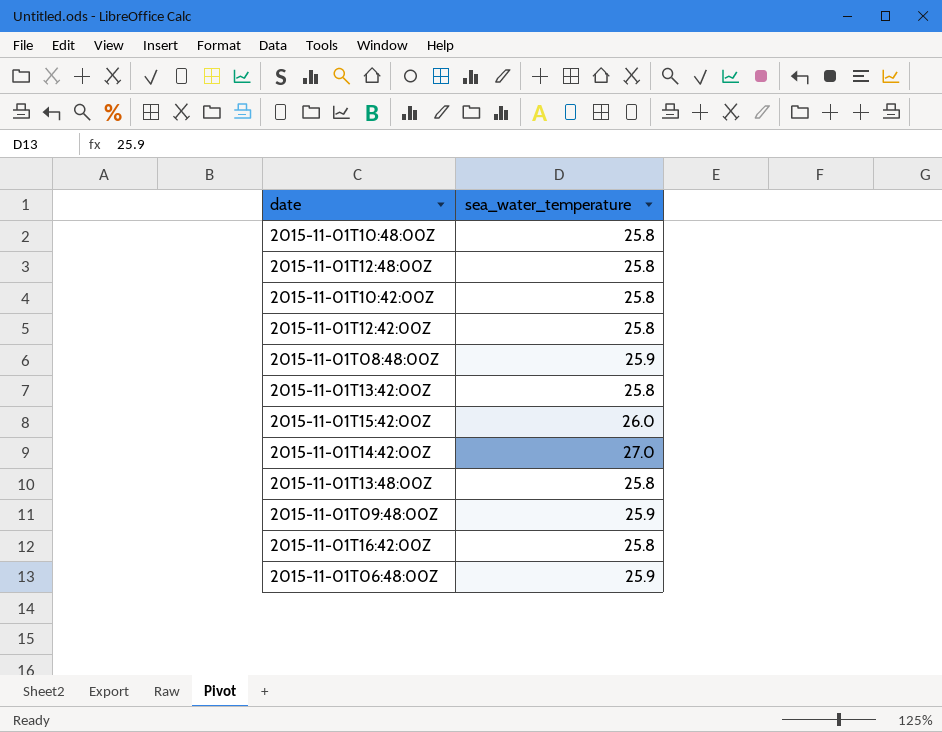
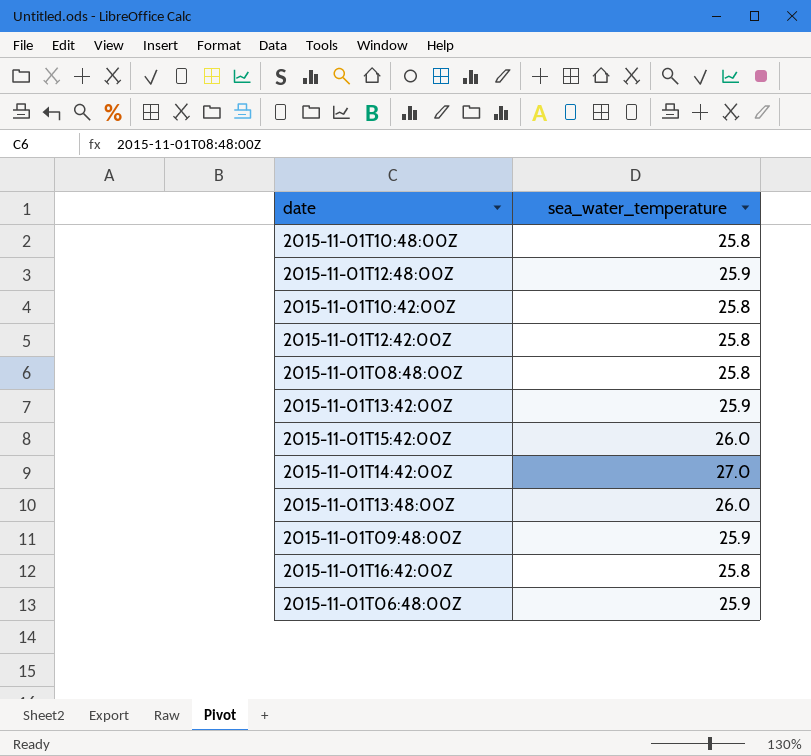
2015-11-01T12:48:00Z | sea_water_temperature: 25.8 -> 25.9
2015-11-01T08:48:00Z | sea_water_temperature: 25.9 -> 25.8
2015-11-01T13:42:00Z | sea_water_temperature: 25.8 -> 25.9
2015-11-01T13:48:00Z | sea_water_temperature: 25.8 -> 26.0

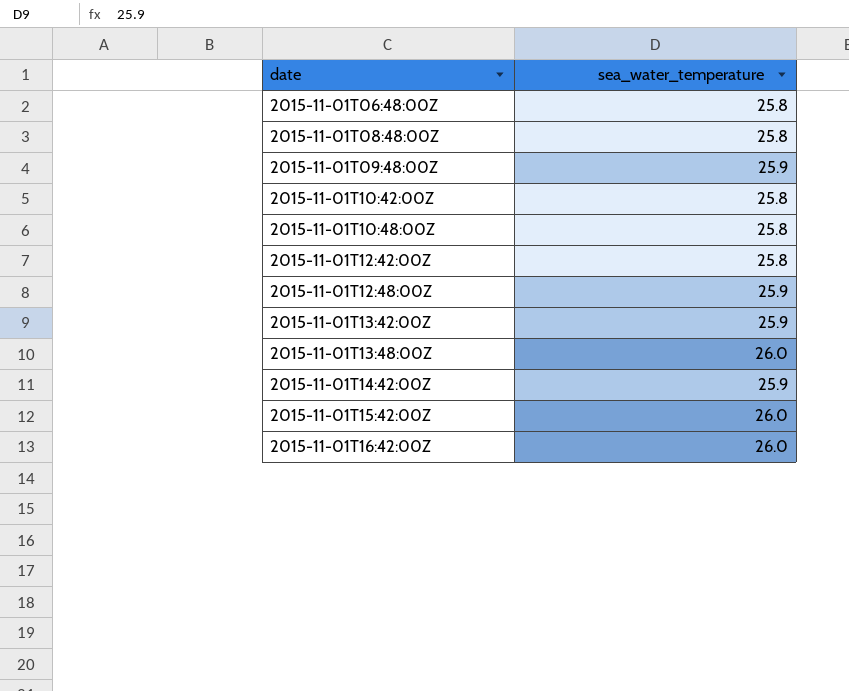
row order: none -> date ascending
2015-11-01T06:48:00Z | sea_water_temperature: 25.9 -> 25.8
2015-11-01T14:42:00Z | sea_water_temperature: 27.0 -> 25.9
2015-11-01T16:42:00Z | sea_water_temperature: 25.8 -> 26.0

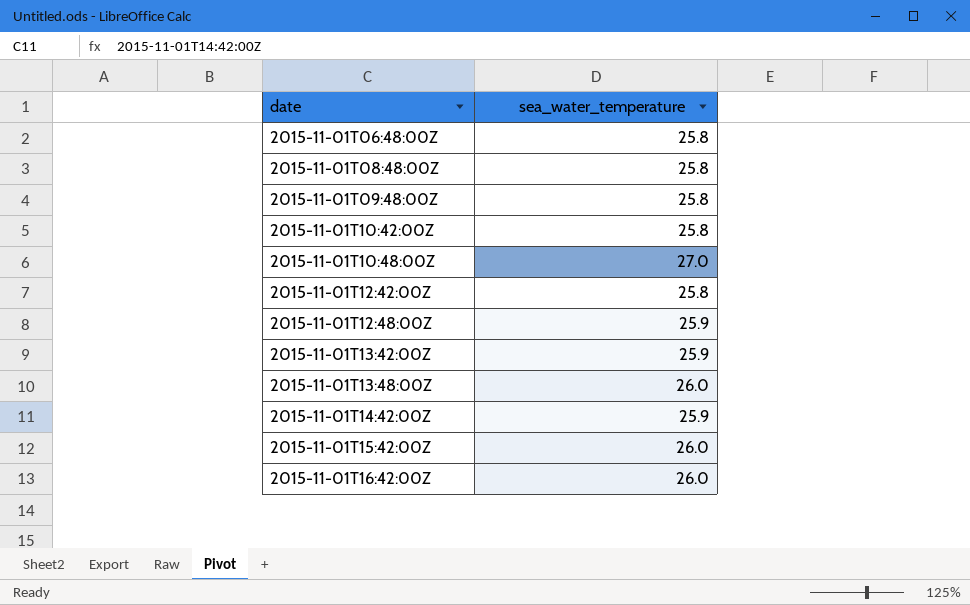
2015-11-01T09:48:00Z | sea_water_temperature: 25.9 -> 25.8
2015-11-01T10:48:00Z | sea_water_temperature: 25.8 -> 27.0

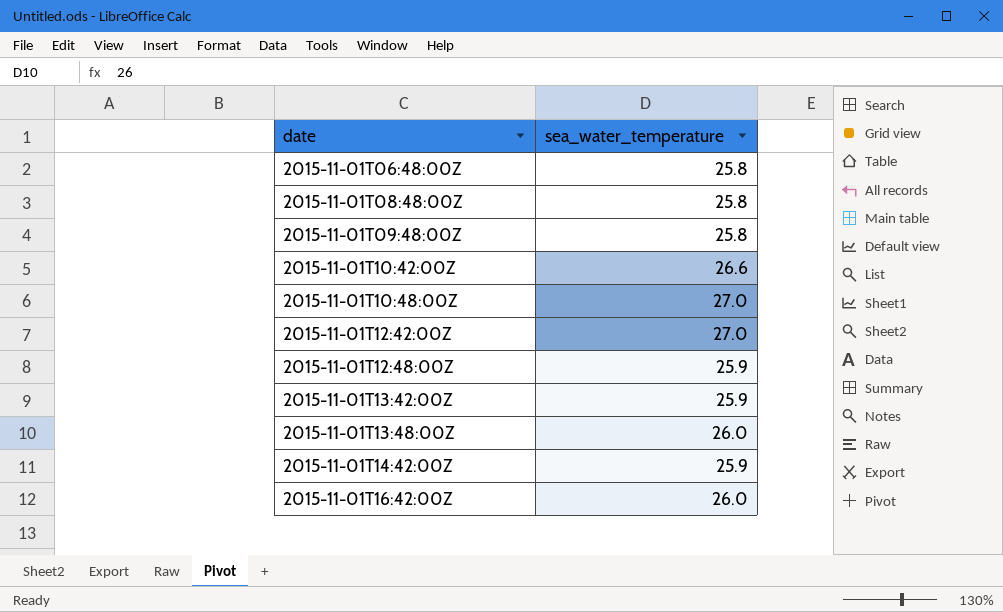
row 2015-11-01T15:42:00Z: 26.0 -> none
2015-11-01T10:42:00Z | sea_water_temperature: 25.8 -> 26.6
2015-11-01T12:42:00Z | sea_water_temperature: 25.8 -> 27.0

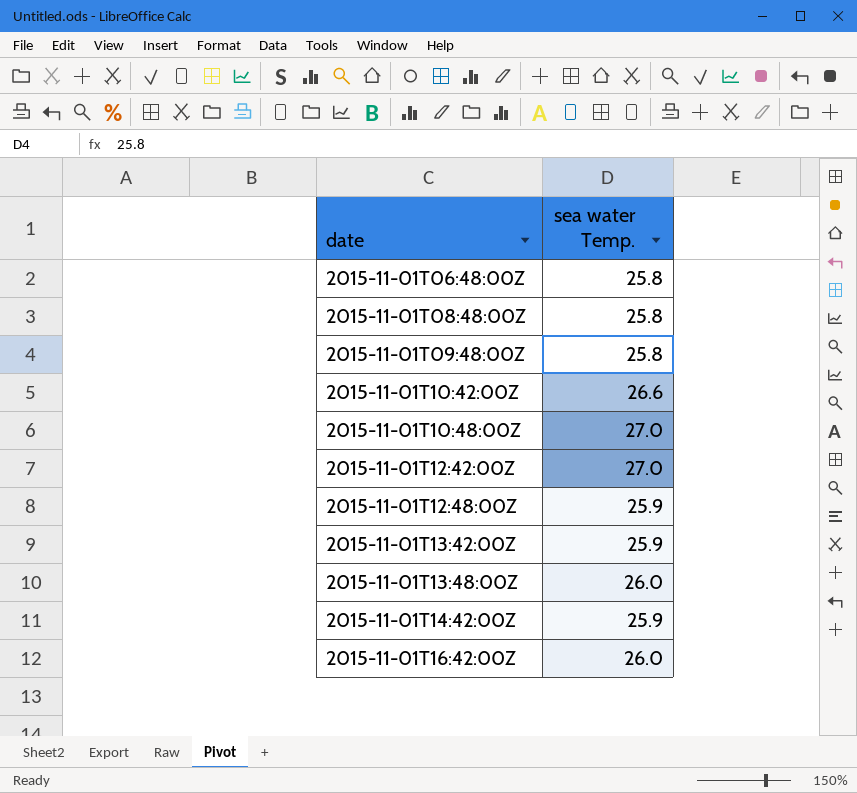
column name: sea_water_temperature -> sea water Temp.

